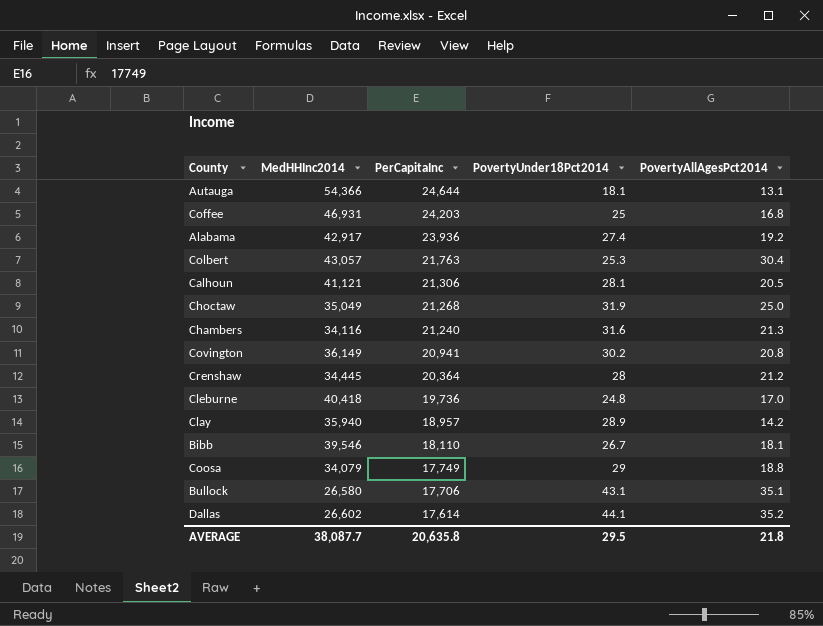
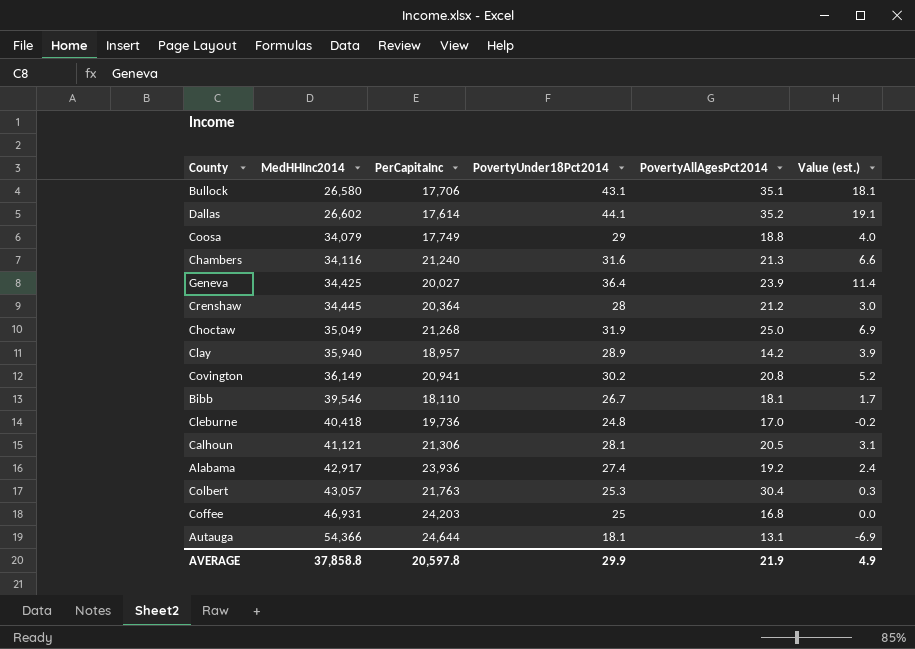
row order: PerCapitaInc descending -> MedHHInc2014 ascending
column Value (est.) | formula: none -> [PovertyUnder18Pct2014] - 25
row Geneva: none -> 34,425 | 20,027 | 36.4 | 23.9 | 11.4
AVERAGE | MedHHInc2014: 38,087.7 -> 37,858.8
AVERAGE | PerCapitaInc: 20,635.8 -> 20,597.8
AVERAGE | PovertyUnder18Pct2014: 29.5 -> 29.9
AVERAGE | PovertyAllAgesPct2014: 21.8 -> 21.9

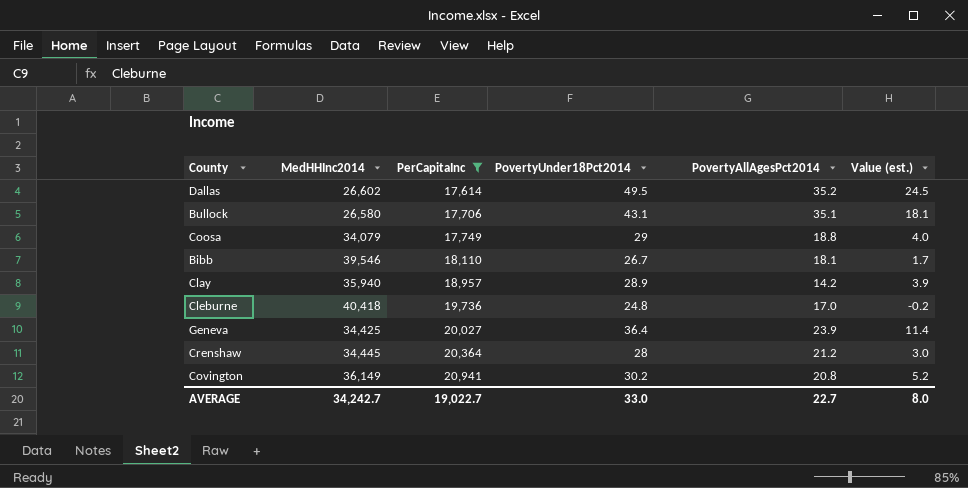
filter: none -> PerCapitaInc <= 20,941
row order: MedHHInc2014 ascending -> PerCapitaInc ascending
Dallas | PovertyUnder18Pct2014: 44.1 -> 49.5
Dallas | Value (est.): 19.1 -> 24.5
AVERAGE | MedHHInc2014: 37,858.8 -> 34,242.7
AVERAGE | PerCapitaInc: 20,597.8 -> 19,022.7
AVERAGE | PovertyUnder18Pct2014: 29.9 -> 33.0
AVERAGE | PovertyAllAgesPct2014: 21.9 -> 22.7
AVERAGE | Value (est.): 4.9 -> 8.0

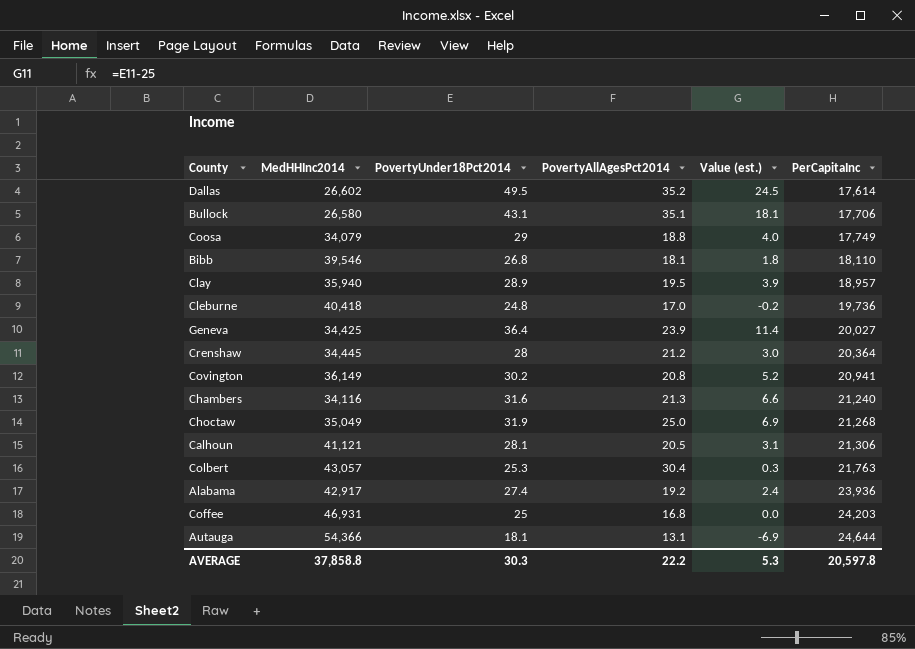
filter: PerCapitaInc <= 20,941 -> none
column PerCapitaInc | position: 3 -> 6
Bibb | PovertyUnder18Pct2014: 26.7 -> 26.8
Bibb | Value (est.): 1.7 -> 1.8
Clay | PovertyAllAgesPct2014: 14.2 -> 19.5
AVERAGE | MedHHInc2014: 34,242.7 -> 37,858.8
AVERAGE | PovertyUnder18Pct2014: 33.0 -> 30.3
AVERAGE | PovertyAllAgesPct2014: 22.7 -> 22.2
AVERAGE | Value (est.): 8.0 -> 5.3
AVERAGE | PerCapitaInc: 19,022.7 -> 20,597.8

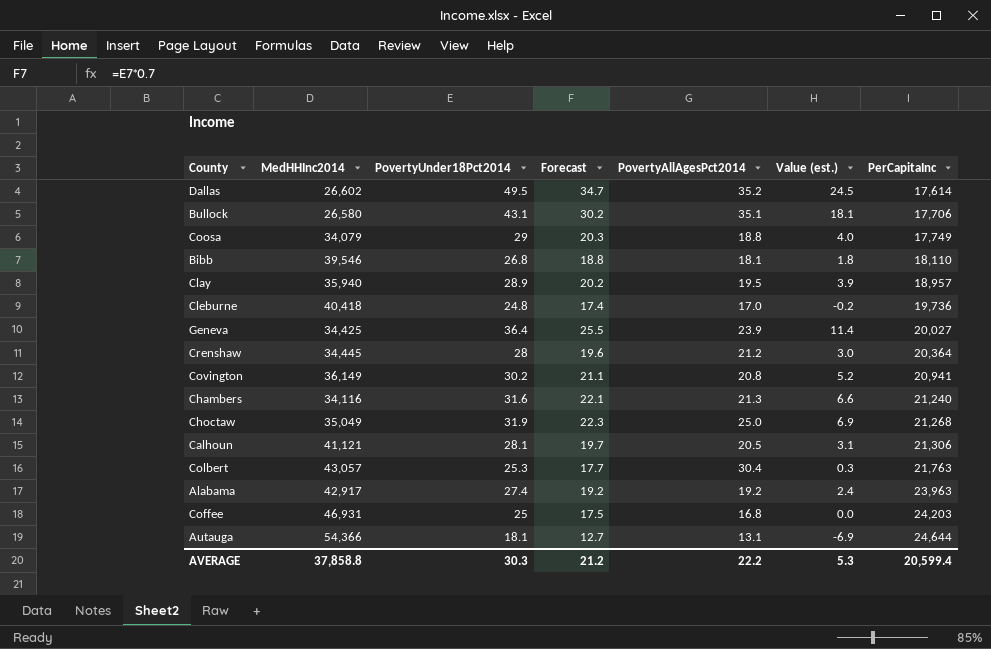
column Forecast | formula: none -> [PovertyUnder18Pct2014] * 0.7
Alabama | PerCapitaInc: 23,936 -> 23,963
AVERAGE | PerCapitaInc: 20,597.8 -> 20,599.4

